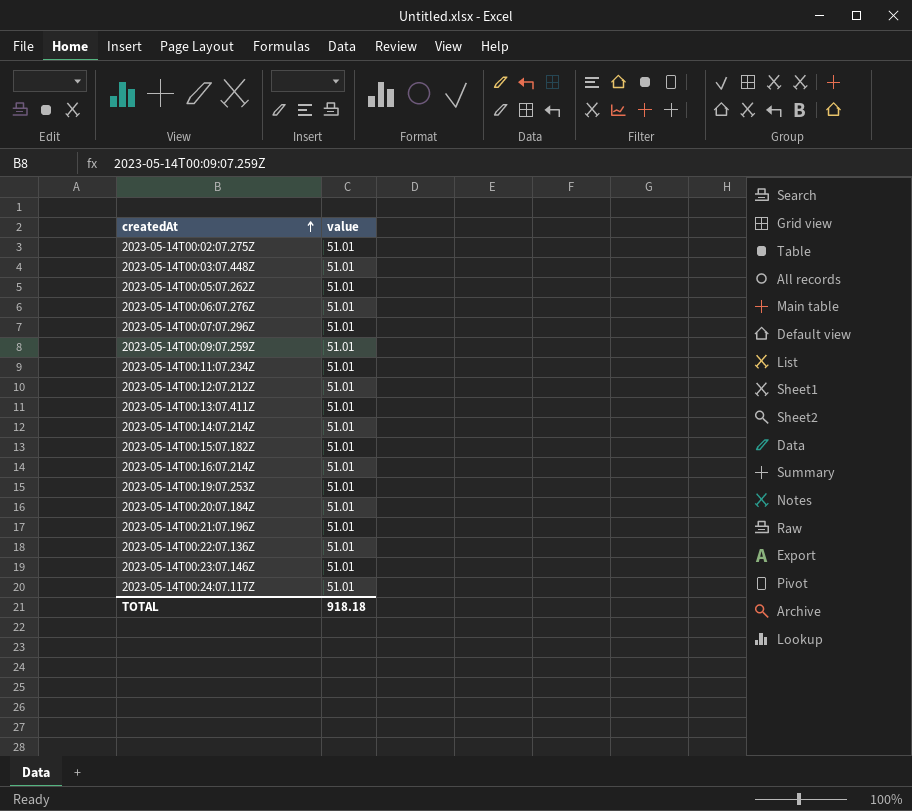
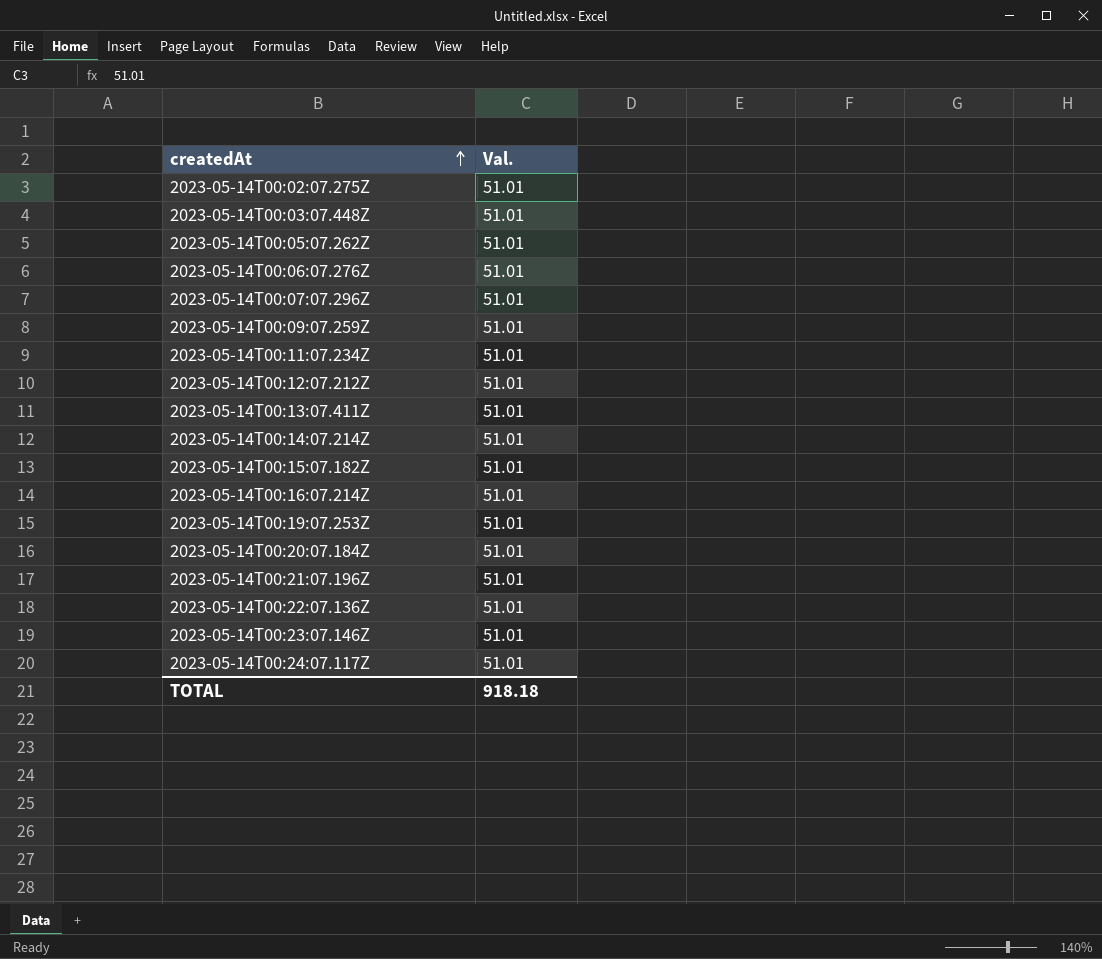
column name: value -> Val.

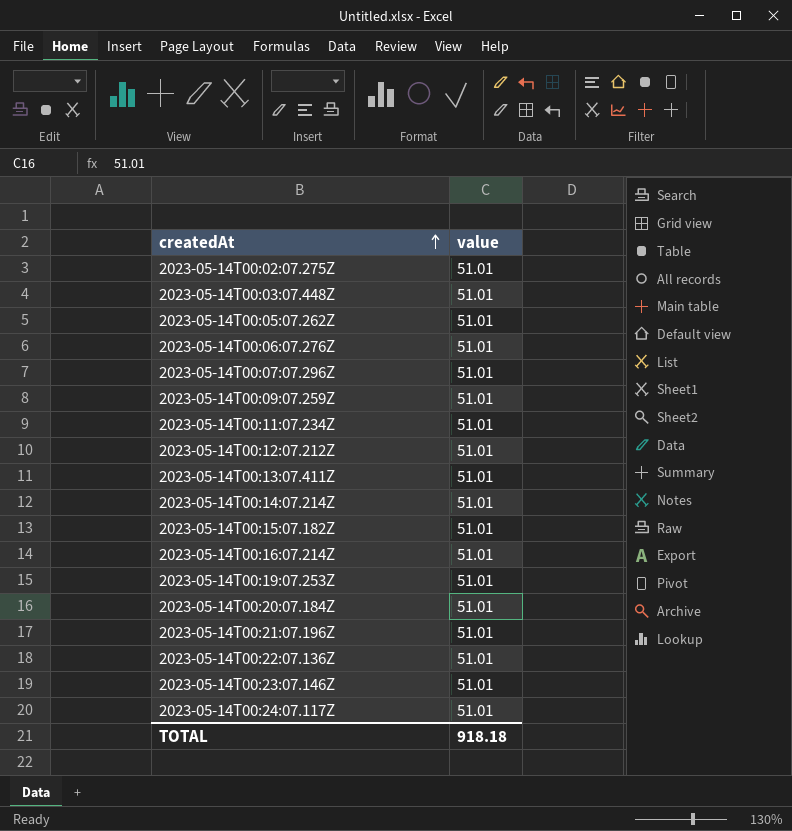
column name: Val. -> value

